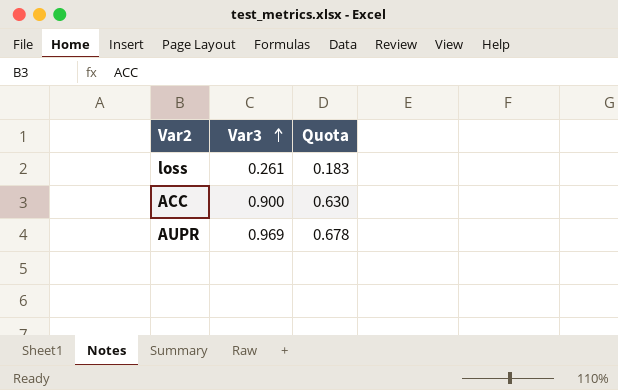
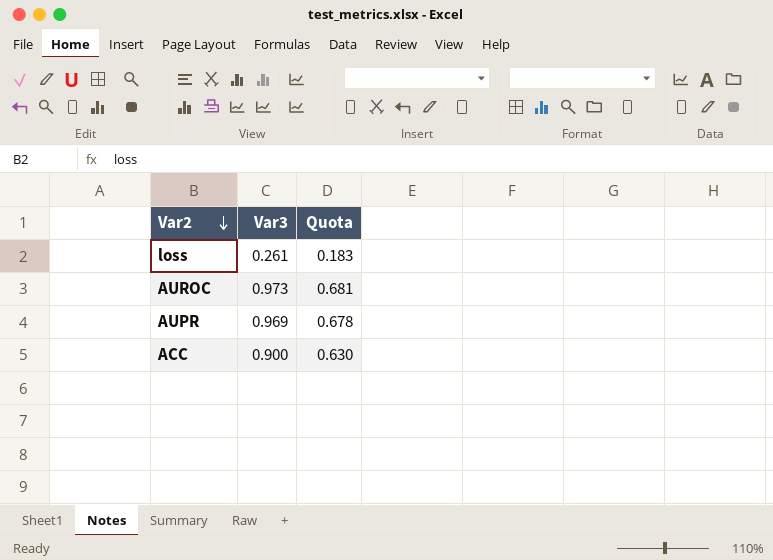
row order: Var3 ascending -> Var2 descending
row AUROC: none -> 0.973 | 0.681

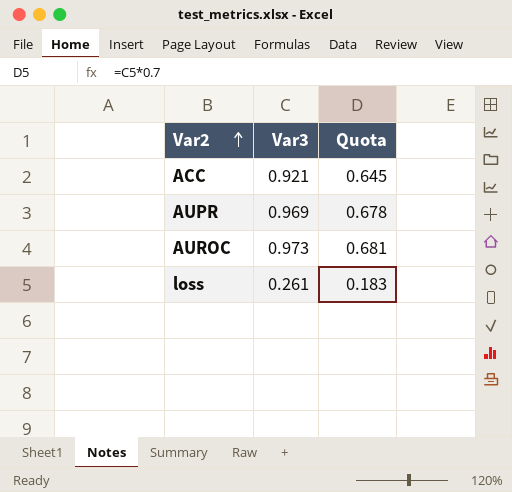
row order: Var2 descending -> Var2 ascending
ACC | Var3: 0.900 -> 0.921
ACC | Quota: 0.630 -> 0.645

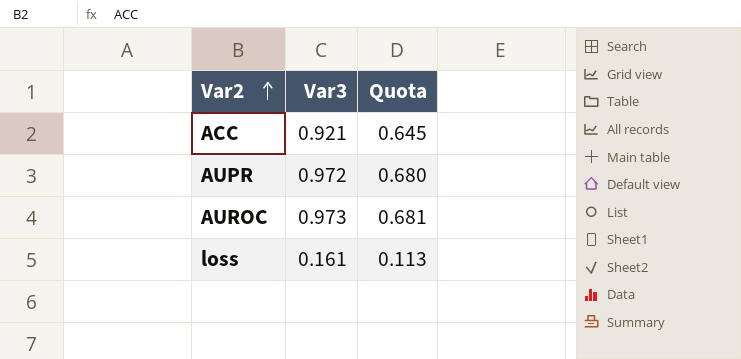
AUPR | Var3: 0.969 -> 0.972
AUPR | Quota: 0.678 -> 0.680
loss | Var3: 0.261 -> 0.161
loss | Quota: 0.183 -> 0.113

